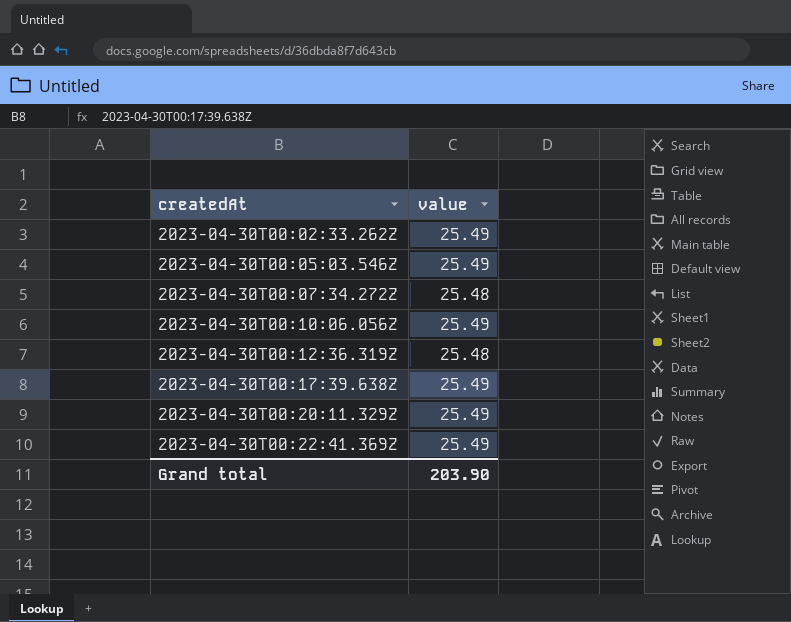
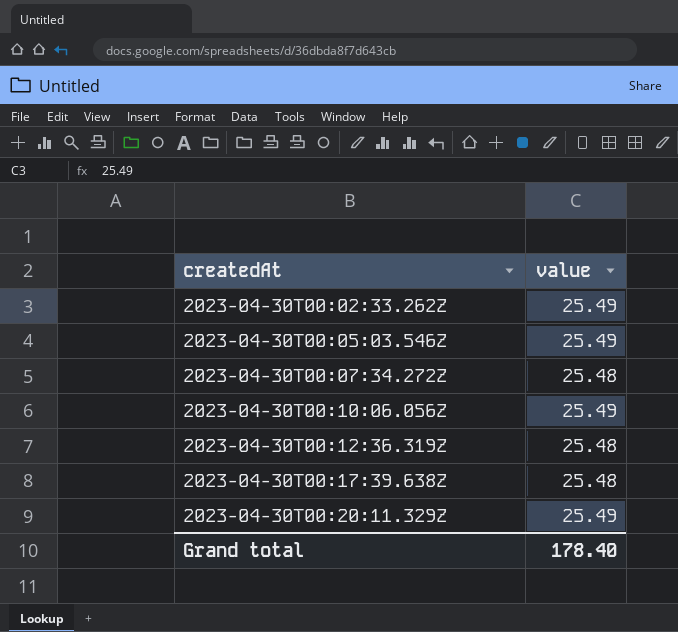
row 2023-04-30T00:22:41.369Z: 25.49 -> none
2023-04-30T00:17:39.638Z | value: 25.49 -> 25.48
Grand total | value: 203.90 -> 178.40

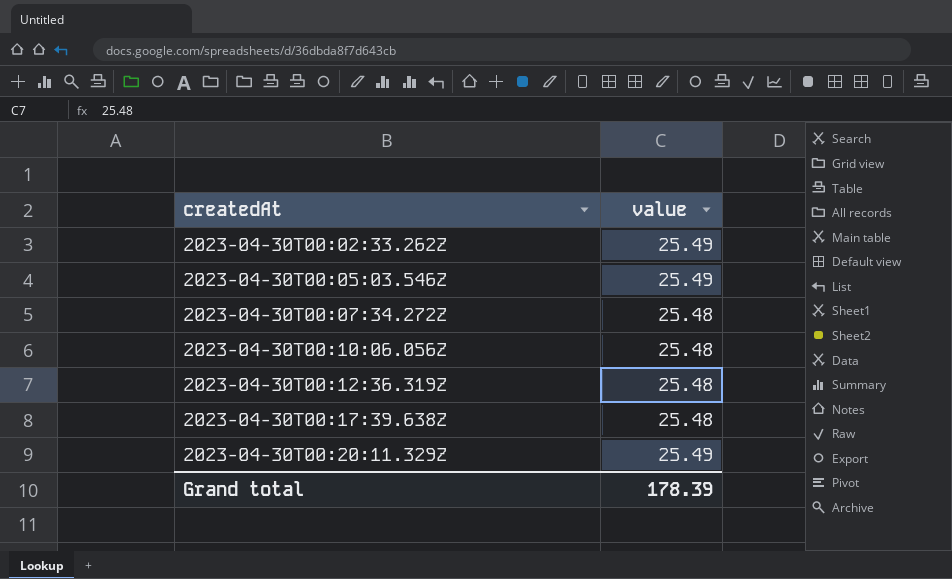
2023-04-30T00:10:06.056Z | value: 25.49 -> 25.48
Grand total | value: 178.40 -> 178.39

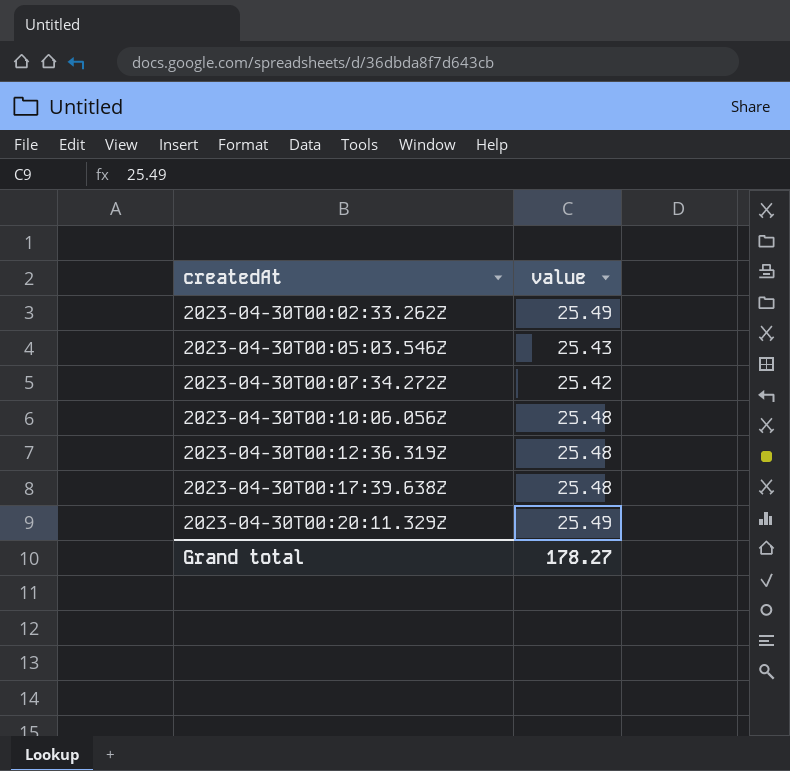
2023-04-30T00:05:03.546Z | value: 25.49 -> 25.43
2023-04-30T00:07:34.272Z | value: 25.48 -> 25.42
Grand total | value: 178.39 -> 178.27

